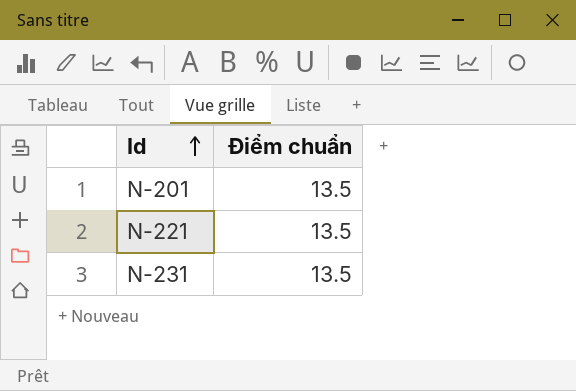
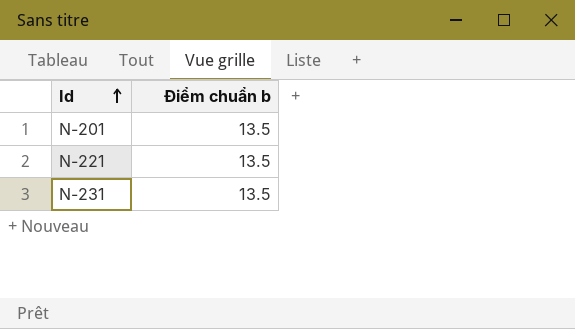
column name: Điểm chuẩn -> Điểm chuẩn b

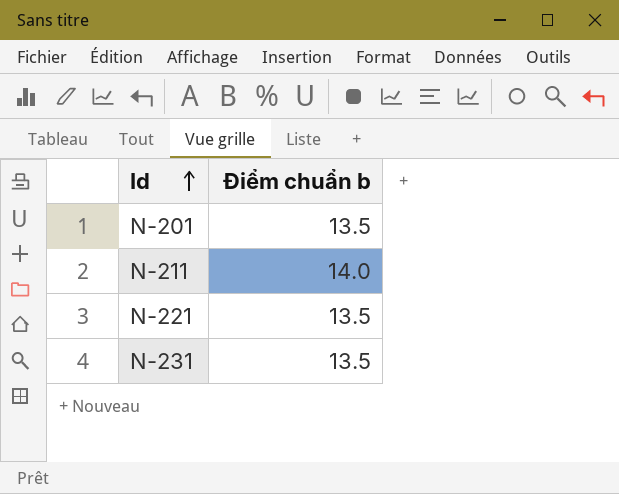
row N-211: none -> 14.0

